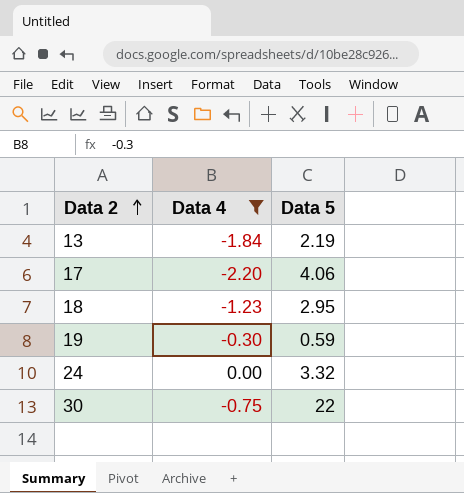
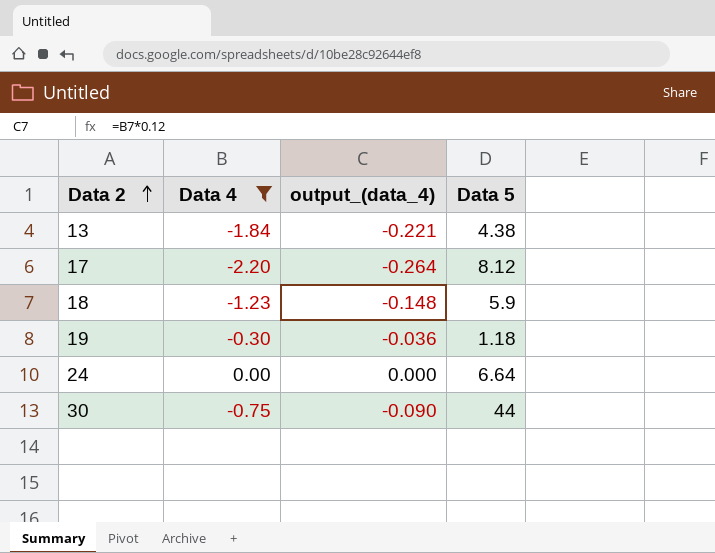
column output_(data_4) | formula: none -> [Data 4] * 0.12
13 | Data 5: 2.19 -> 4.38
17 | Data 5: 4.06 -> 8.12
18 | Data 5: 2.95 -> 5.9
19 | Data 5: 0.59 -> 1.18
24 | Data 5: 3.32 -> 6.64
30 | Data 5: 22 -> 44

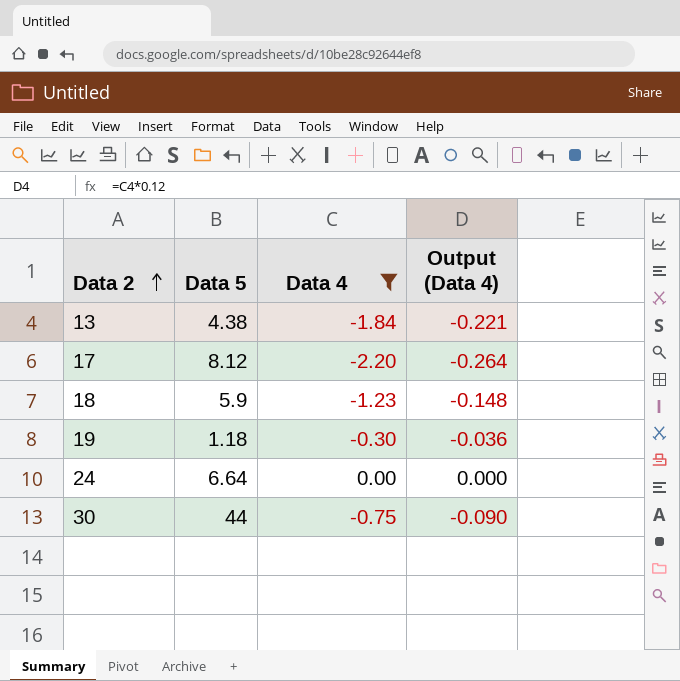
column Data 5 | position: 4 -> 2
column name: output_(data_4) -> Output (Data 4)

